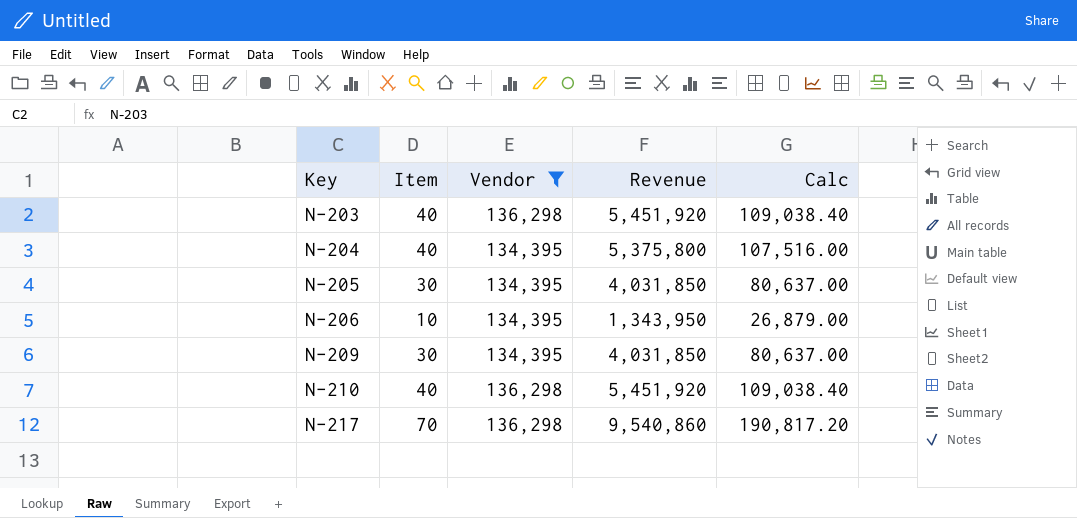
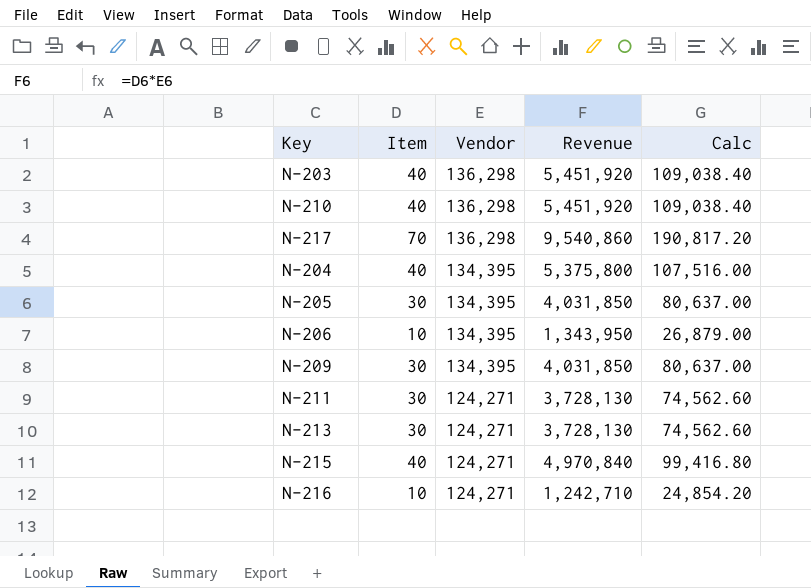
filter: Vendor != 124,271 -> none
row order: Key ascending -> Vendor descending

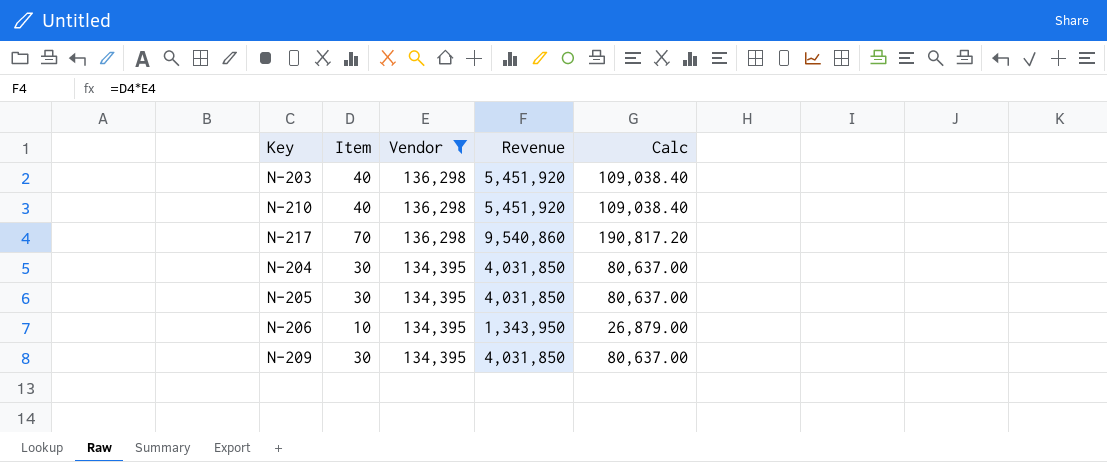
filter: none -> Vendor != 124,271
N-204 | Item: 40 -> 30
N-204 | Revenue: 5,375,800 -> 4,031,850
N-204 | Calc: 107,516.00 -> 80,637.00

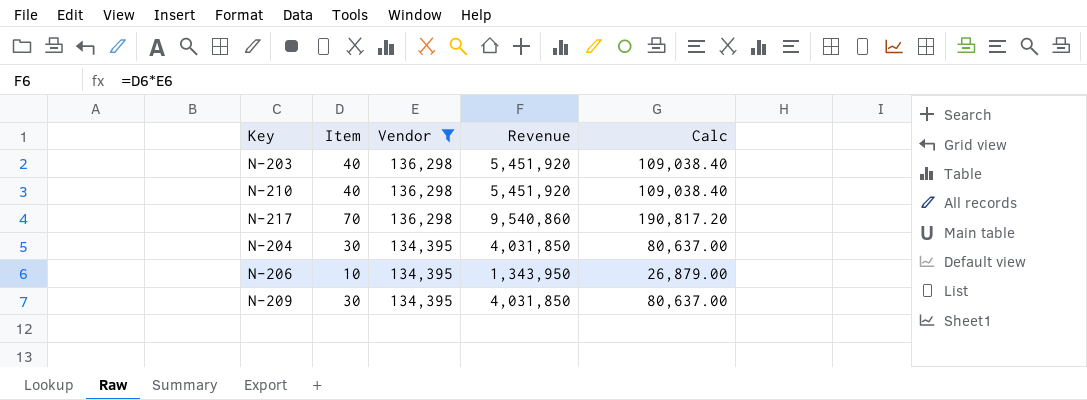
row N-205: 30 | 134,395 | 4,031,850 | 80,637.00 -> none

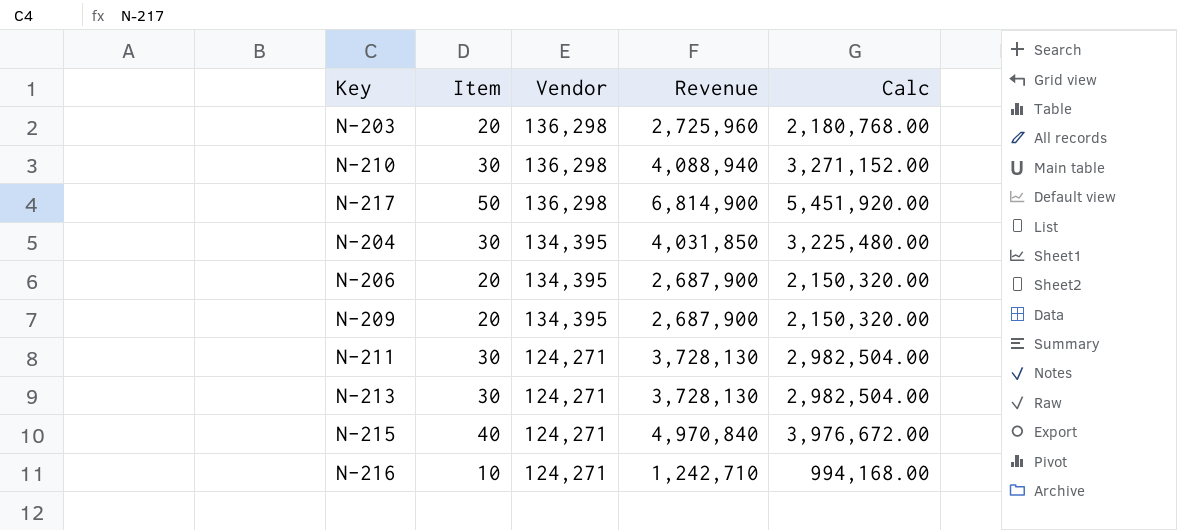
filter: Vendor != 124,271 -> none
column Calc | formula: [Revenue] * 0.02 -> [Revenue] * 0.8
N-203 | Item: 40 -> 20
N-203 | Revenue: 5,451,920 -> 2,725,960
N-210 | Item: 40 -> 30
N-210 | Revenue: 5,451,920 -> 4,088,940
N-217 | Item: 70 -> 50
N-217 | Revenue: 9,540,860 -> 6,814,900
N-206 | Item: 10 -> 20
N-206 | Revenue: 1,343,950 -> 2,687,900
N-209 | Item: 30 -> 20
N-209 | Revenue: 4,031,850 -> 2,687,900

